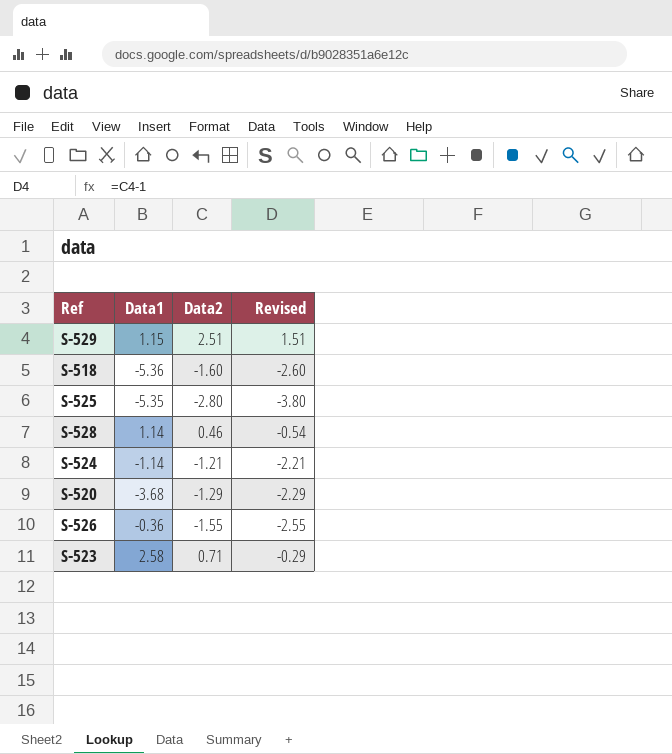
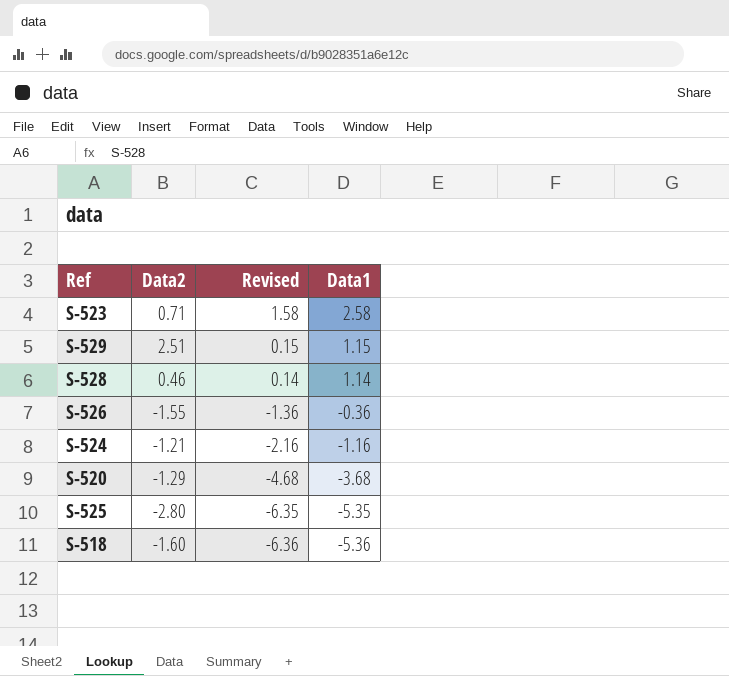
row order: none -> Revised descending
column Revised | formula: [Data2] - 1 -> [Data1] - 1
column Data1 | position: 2 -> 4
S-524 | Data1: -1.14 -> -1.16

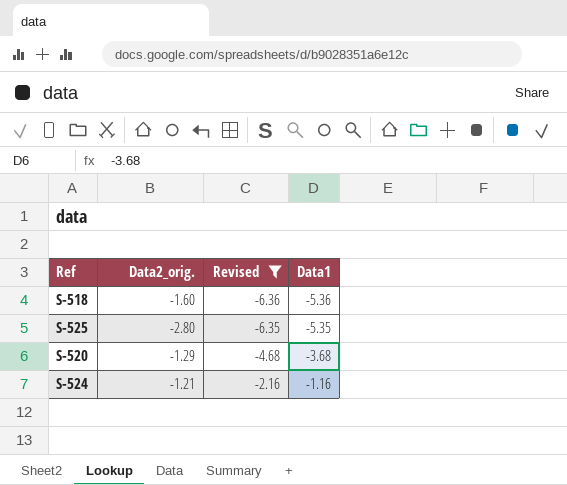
filter: none -> Revised <= -2.16
row order: Revised descending -> Revised ascending
column name: Data2 -> Data2_orig.

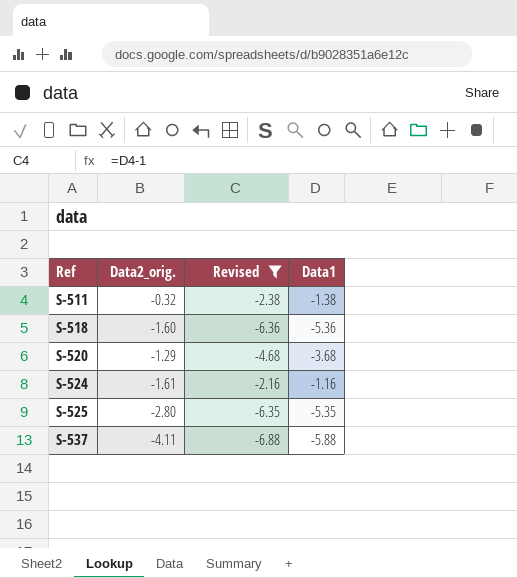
row order: Revised ascending -> Ref ascending
row S-511: none -> -0.32 | -2.38 | -1.38
S-524 | Data2_orig.: -1.21 -> -1.61
row S-537: none -> -4.11 | -6.88 | -5.88

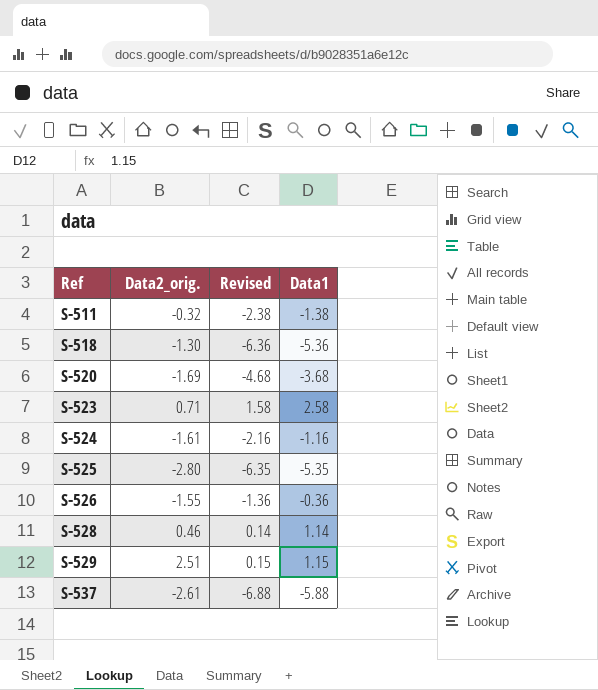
filter: Revised <= -2.16 -> none
S-518 | Data2_orig.: -1.60 -> -1.30
S-520 | Data2_orig.: -1.29 -> -1.69
S-537 | Data2_orig.: -4.11 -> -2.61

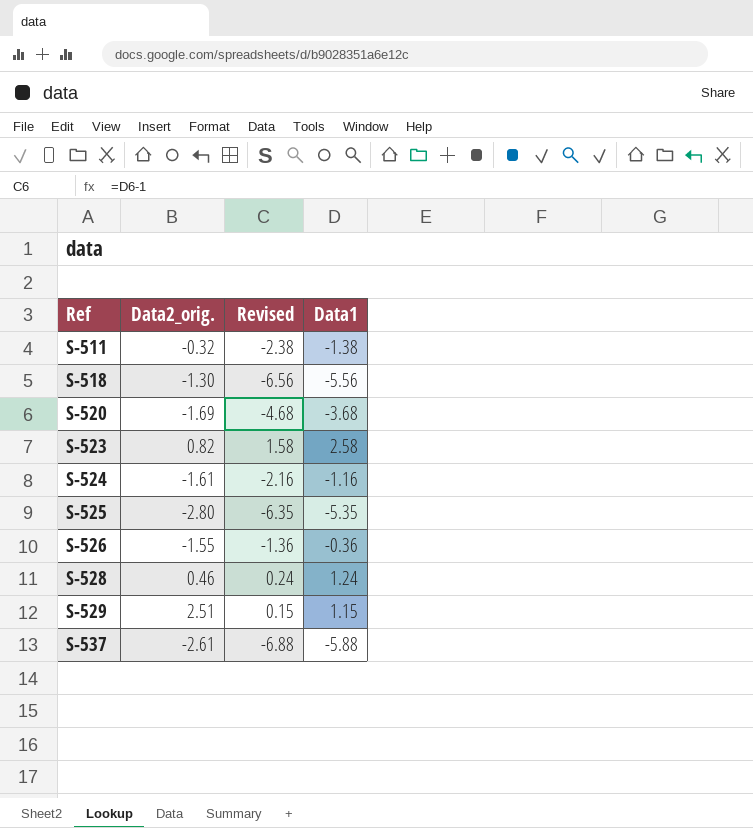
S-518 | Revised: -6.36 -> -6.56
S-518 | Data1: -5.36 -> -5.56
S-523 | Data2_orig.: 0.71 -> 0.82
S-528 | Revised: 0.14 -> 0.24
S-528 | Data1: 1.14 -> 1.24

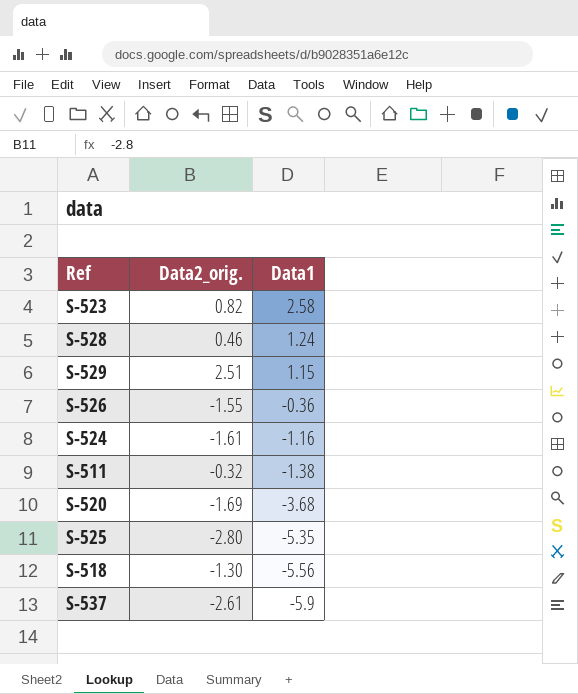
row order: Ref ascending -> Data1 descending
column Revised | formula: [Data1] - 1 -> none
S-537 | Data1: -5.88 -> -5.9

